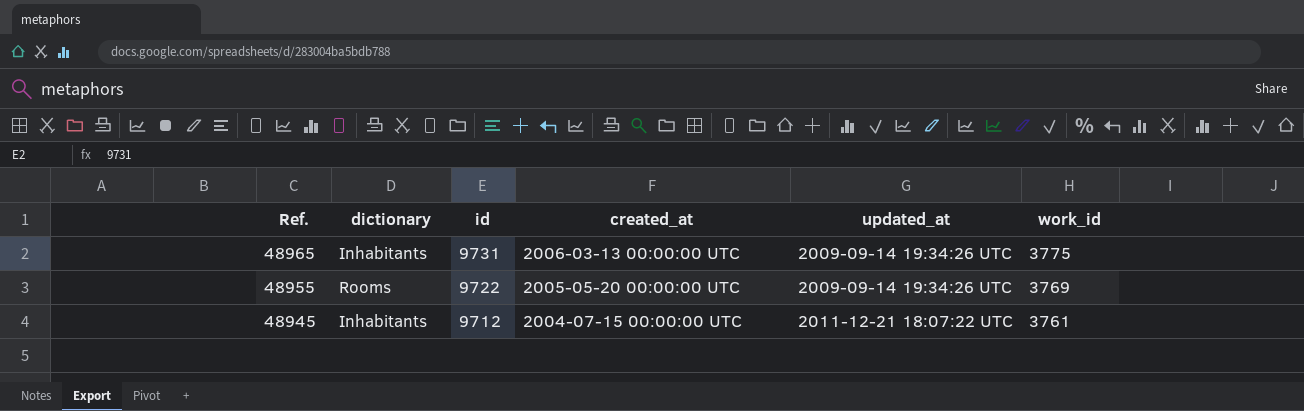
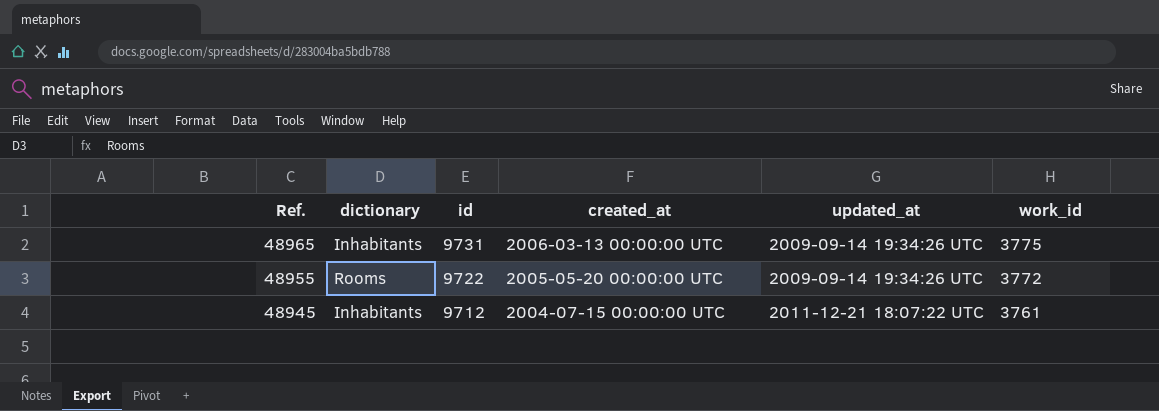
48955 | work_id: 3769 -> 3772

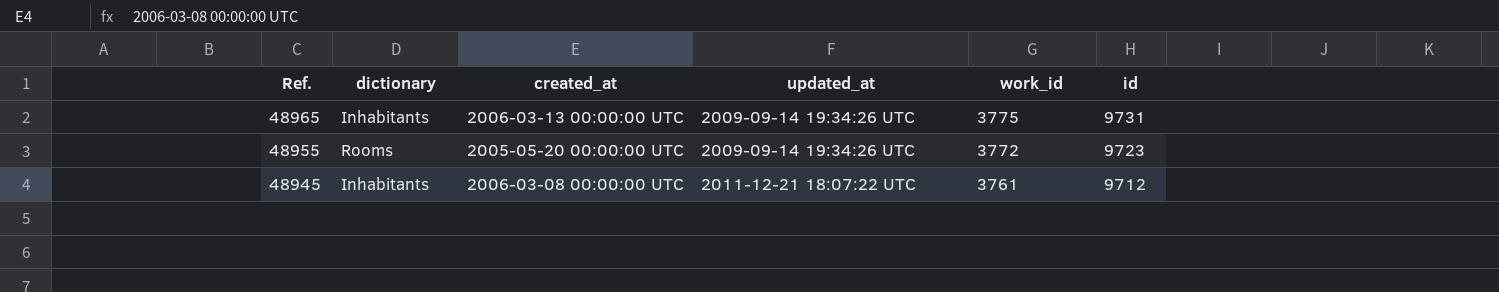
column id | position: 3 -> 6
48955 | id: 9722 -> 9723
48945 | created_at: 2004-07-15 00:00:00 UTC -> 2006-03-08 00:00:00 UTC

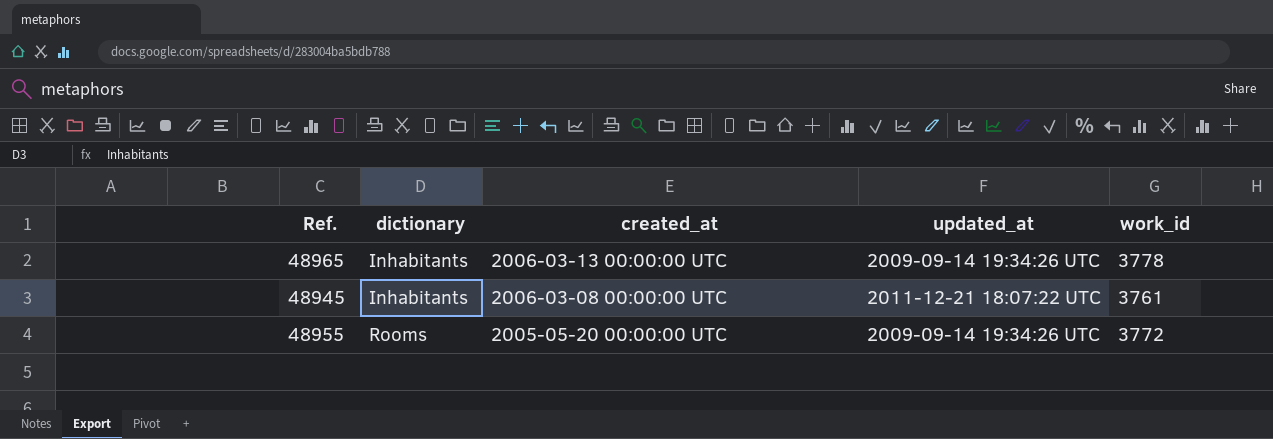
row order: Ref. descending -> dictionary ascending
column id | position: 6 -> none
48965 | work_id: 3775 -> 3778

